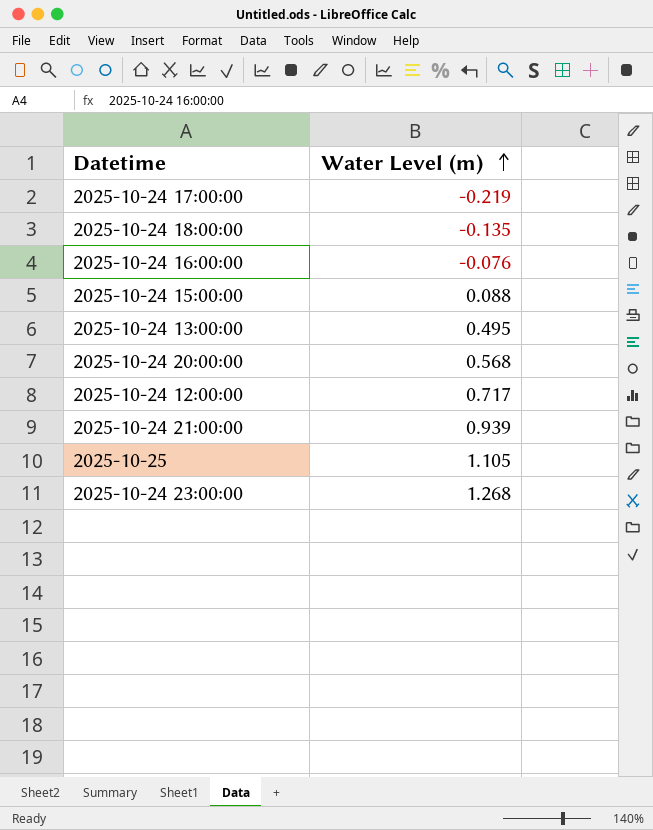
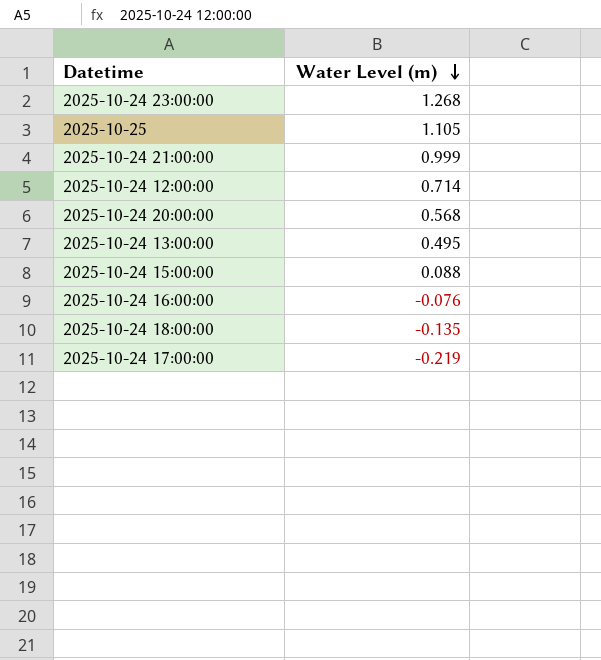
row order: Water Level (m) ascending -> Water Level (m) descending
2025-10-24 21:00:00 | Water Level (m): 0.939 -> 0.999
2025-10-24 12:00:00 | Water Level (m): 0.717 -> 0.714

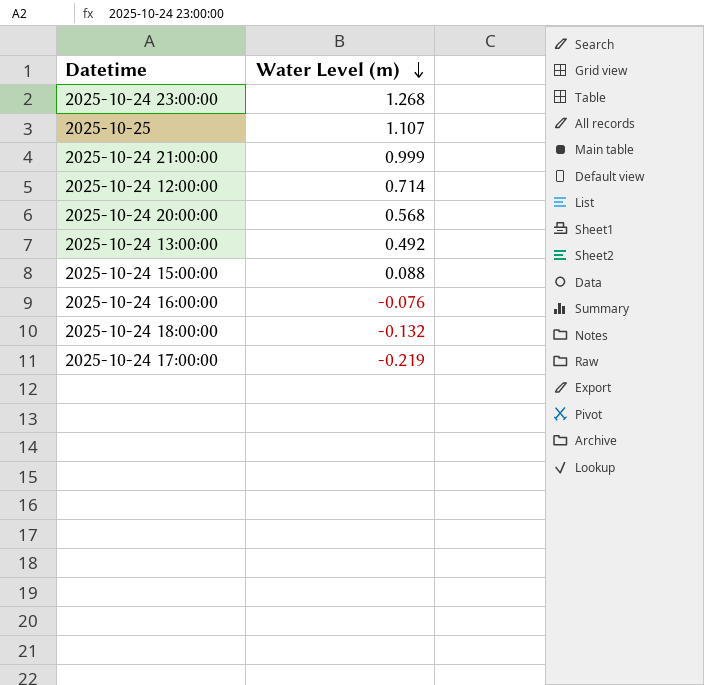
2025-10-25 | Water Level (m): 1.105 -> 1.107
2025-10-24 13:00:00 | Water Level (m): 0.495 -> 0.492
2025-10-24 18:00:00 | Water Level (m): -0.135 -> -0.132

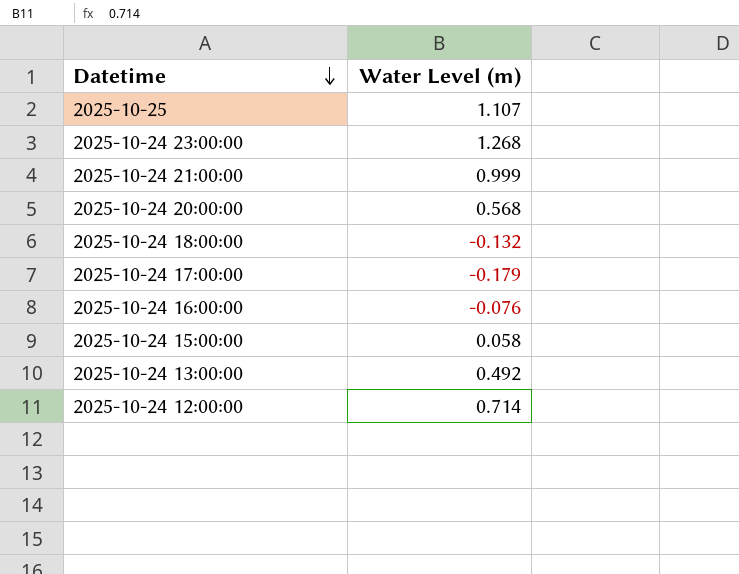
row order: Water Level (m) descending -> Datetime descending
2025-10-24 17:00:00 | Water Level (m): -0.219 -> -0.179
2025-10-24 15:00:00 | Water Level (m): 0.088 -> 0.058

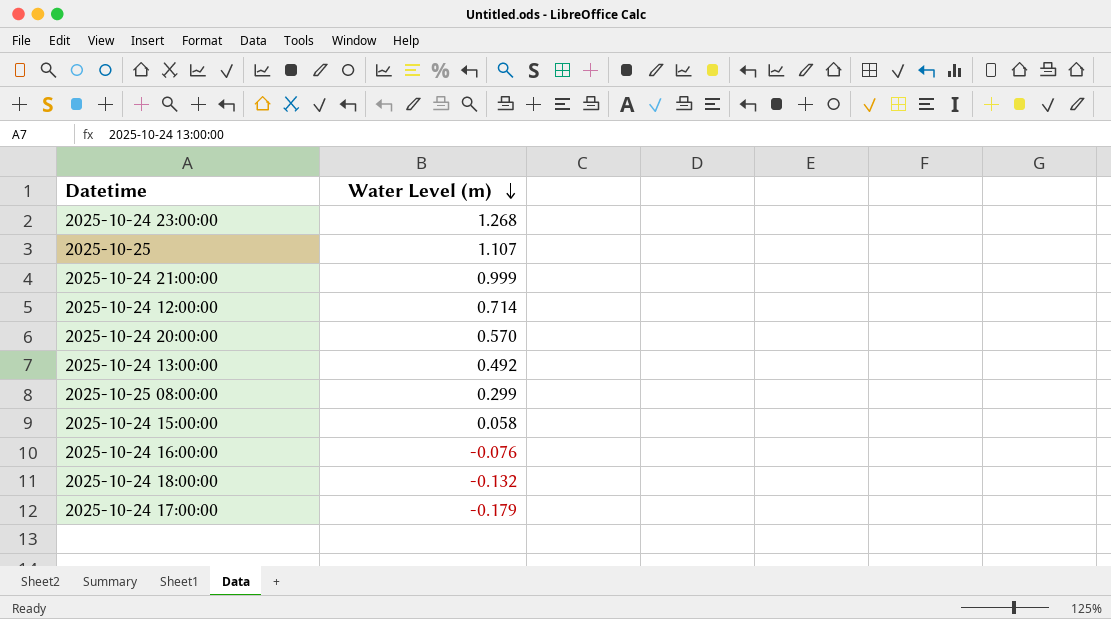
row order: Datetime descending -> Water Level (m) descending
2025-10-24 20:00:00 | Water Level (m): 0.568 -> 0.570
row 2025-10-25 08:00:00: none -> 0.299

